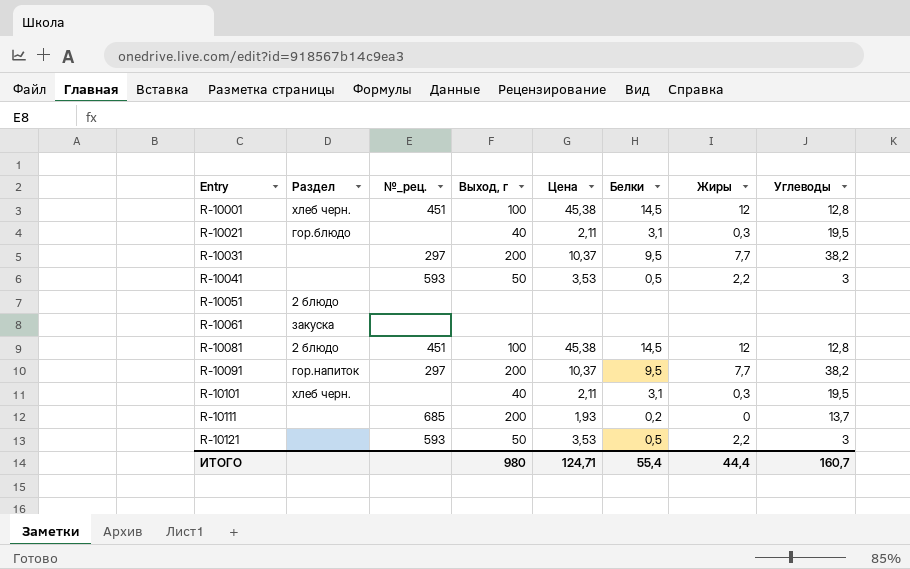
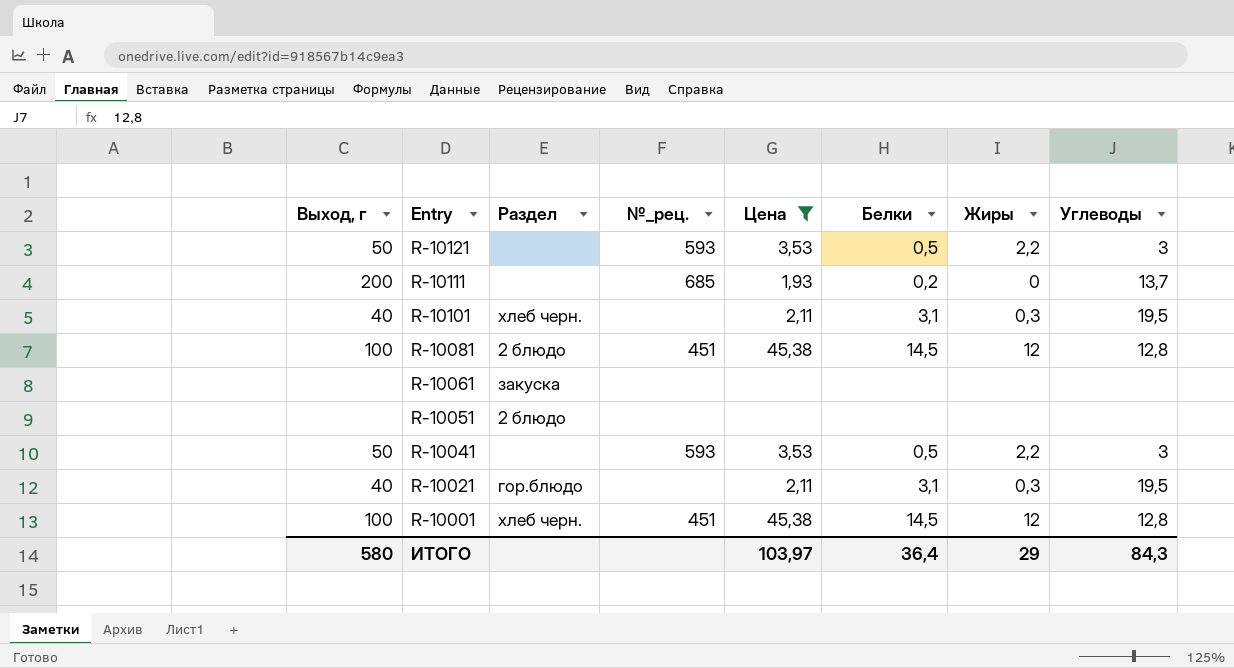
filter: none -> Цена != 10,37
row order: Entry ascending -> Entry descending
column Выход, г | position: 4 -> 1
ИТОГО | Выход, г: 980 -> 580
ИТОГО | Цена: 124,71 -> 103,97
ИТОГО | Белки: 55,4 -> 36,4
ИТОГО | Жиры: 44,4 -> 29
ИТОГО | Углеводы: 160,7 -> 84,3

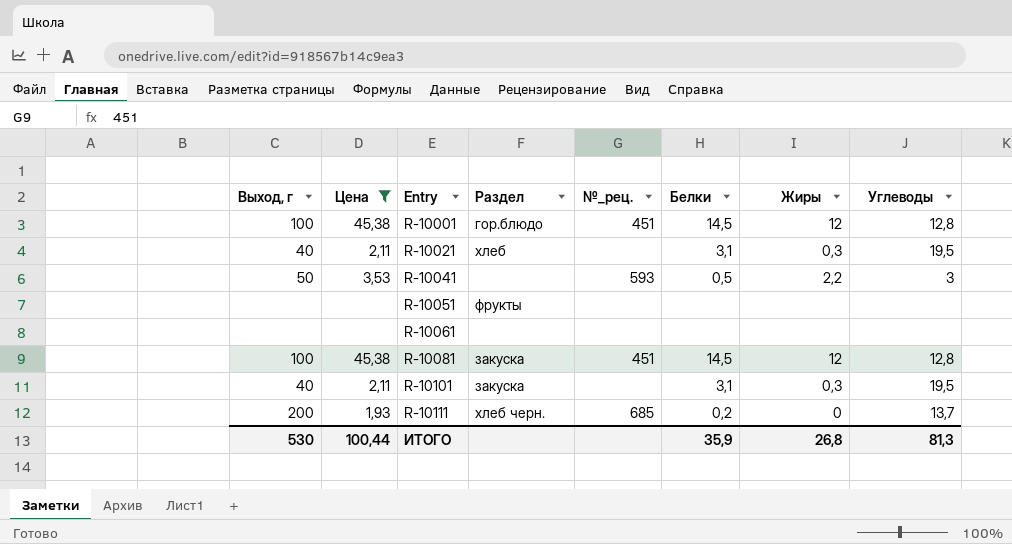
row order: Entry descending -> Entry ascending
column Цена | position: 5 -> 2
row R-10121: 50 | none | 593 | 3,53 | 0,5 | 2,2 | 3 -> none
R-10001 | Раздел: хлеб черн. -> гор.блюдо
R-10021 | Раздел: гор.блюдо -> хлеб
R-10051 | Раздел: 2 блюдо -> фрукты
R-10061 | Раздел: закуска -> none
R-10081 | Раздел: 2 блюдо -> закуска
R-10101 | Раздел: хлеб черн. -> закуска
R-10111 | Раздел: none -> хлеб черн.
ИТОГО | Выход, г: 580 -> 530
ИТОГО | Цена: 103,97 -> 100,44
ИТОГО | Белки: 36,4 -> 35,9
ИТОГО | Жиры: 29 -> 26,8
ИТОГО | Углеводы: 84,3 -> 81,3

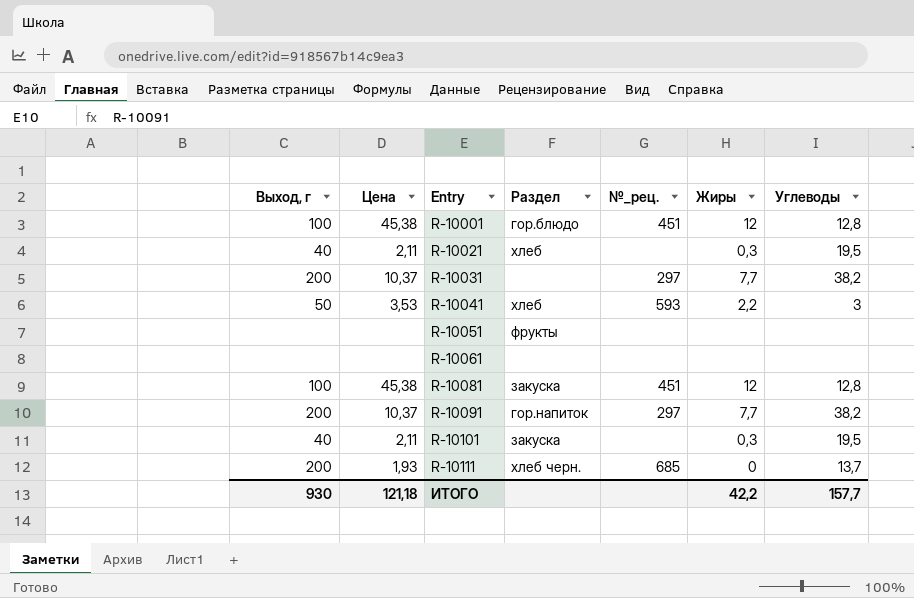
filter: Цена != 10,37 -> none
column Белки | position: 6 -> none
R-10041 | Раздел: none -> хлеб
ИТОГО | Выход, г: 530 -> 930
ИТОГО | Цена: 100,44 -> 121,18
ИТОГО | Жиры: 26,8 -> 42,2
ИТОГО | Углеводы: 81,3 -> 157,7

